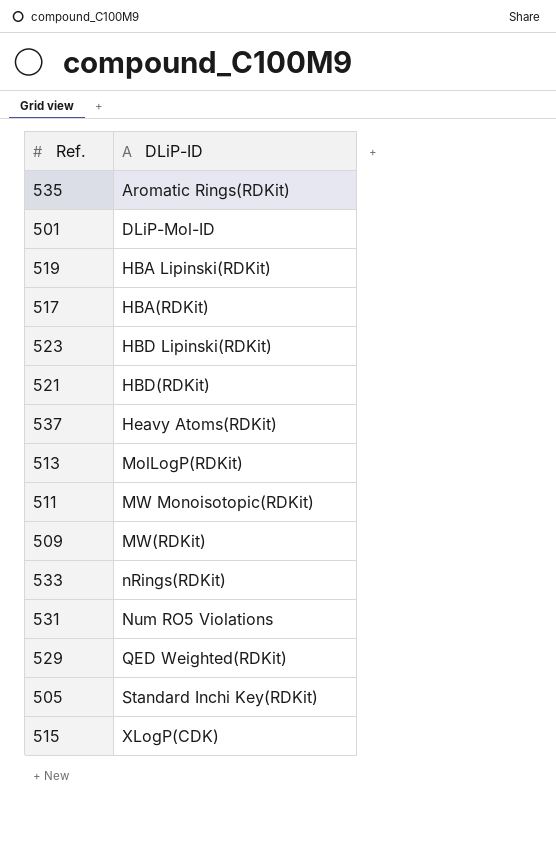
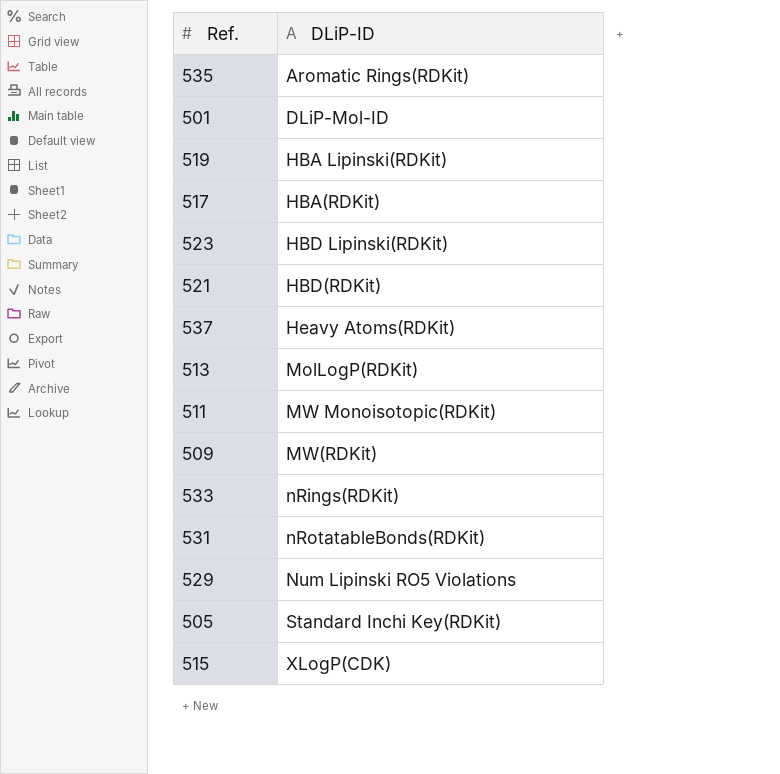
531 | DLiP-ID: Num RO5 Violations -> nRotatableBonds(RDKit)
529 | DLiP-ID: QED Weighted(RDKit) -> Num Lipinski RO5 Violations

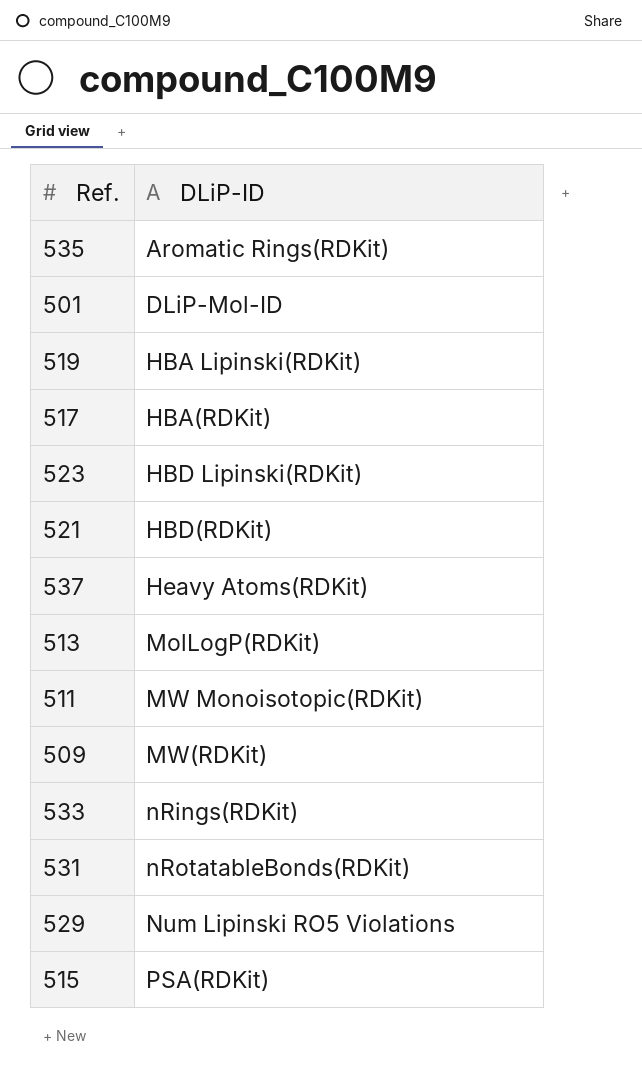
row 505: Standard Inchi Key(RDKit) -> none
515 | DLiP-ID: XLogP(CDK) -> PSA(RDKit)

